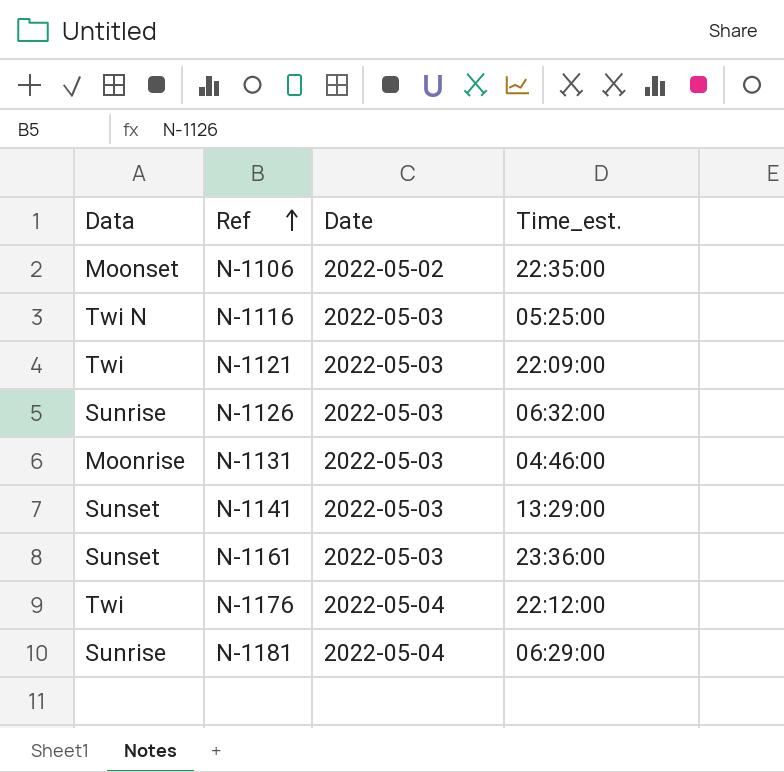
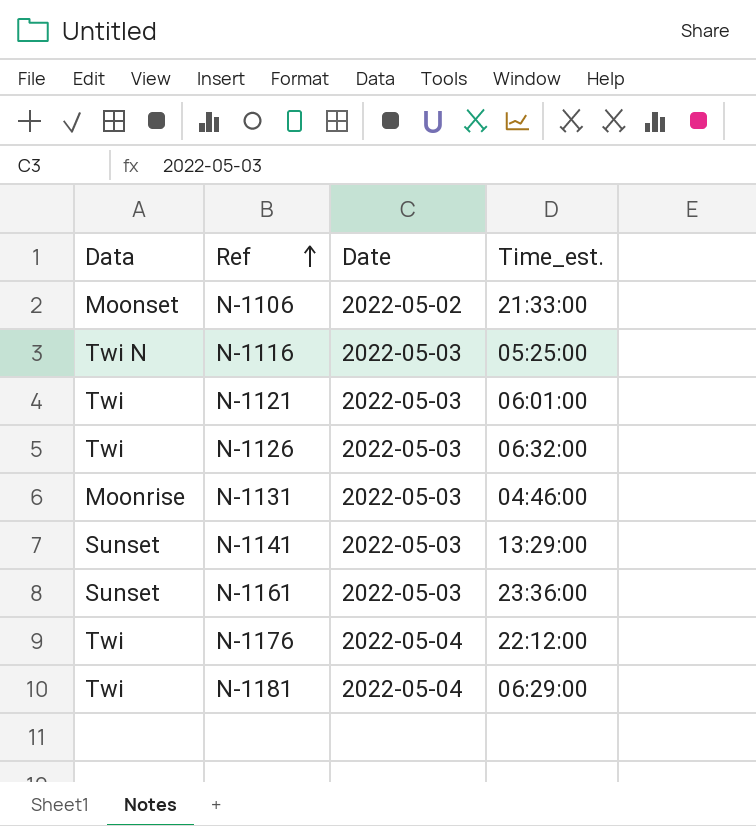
N-1106 | Time_est.: 22:35:00 -> 21:33:00
N-1121 | Time_est.: 22:09:00 -> 06:01:00
N-1126 | Data: Sunrise -> Twi
N-1181 | Data: Sunrise -> Twi

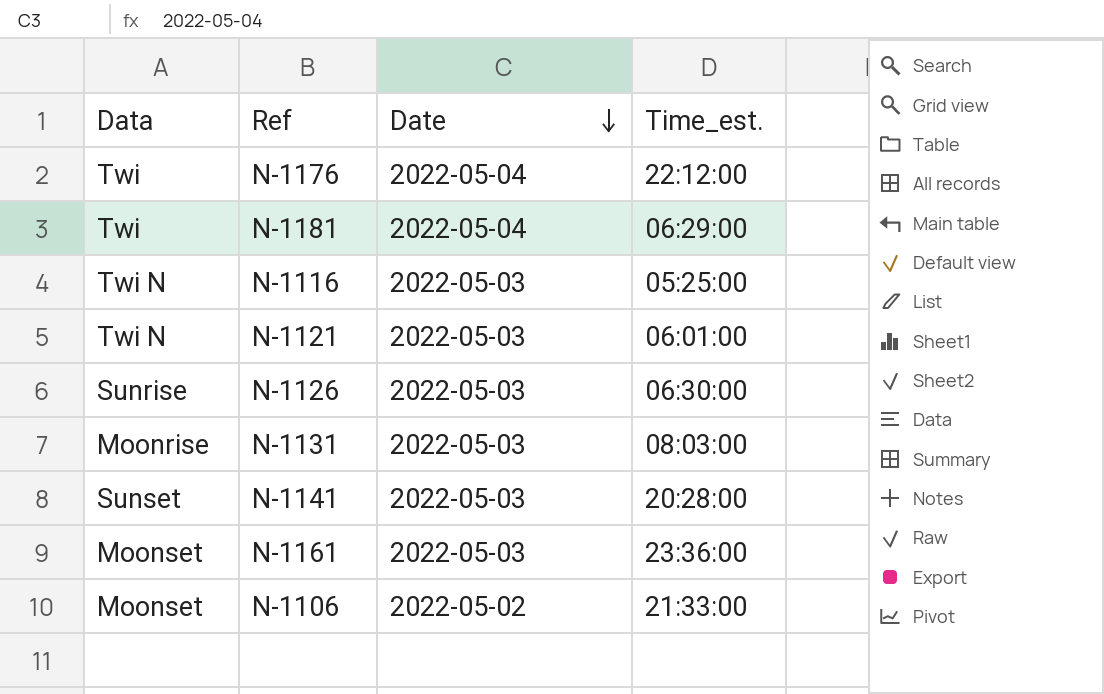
row order: Ref ascending -> Date descending
N-1121 | Data: Twi -> Twi N
N-1126 | Data: Twi -> Sunrise
N-1126 | Time_est.: 06:32:00 -> 06:30:00
N-1131 | Time_est.: 04:46:00 -> 08:03:00
N-1141 | Time_est.: 13:29:00 -> 20:28:00
N-1161 | Data: Sunset -> Moonset

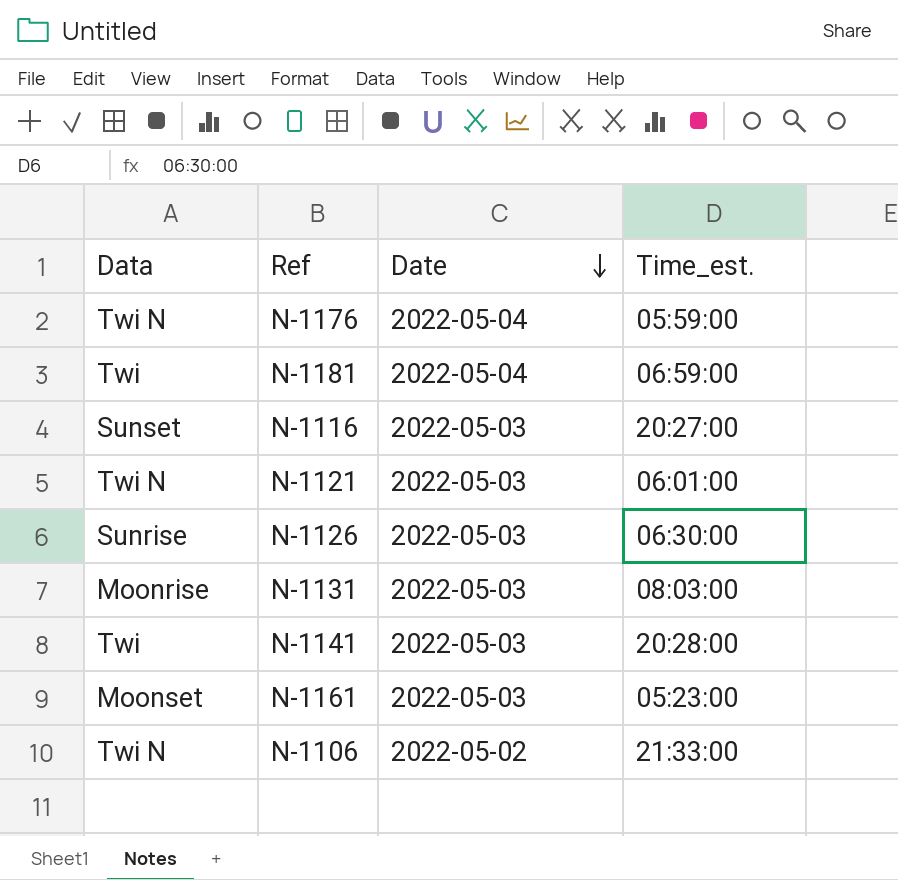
N-1176 | Data: Twi -> Twi N
N-1176 | Time_est.: 22:12:00 -> 05:59:00
N-1181 | Time_est.: 06:29:00 -> 06:59:00
N-1116 | Data: Twi N -> Sunset
N-1116 | Time_est.: 05:25:00 -> 20:27:00
N-1141 | Data: Sunset -> Twi
N-1161 | Time_est.: 23:36:00 -> 05:23:00
N-1106 | Data: Moonset -> Twi N

